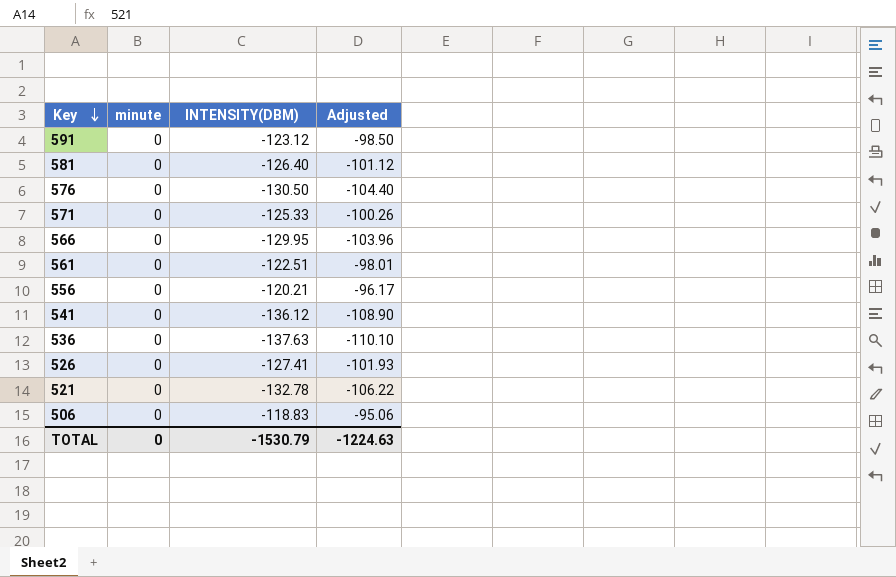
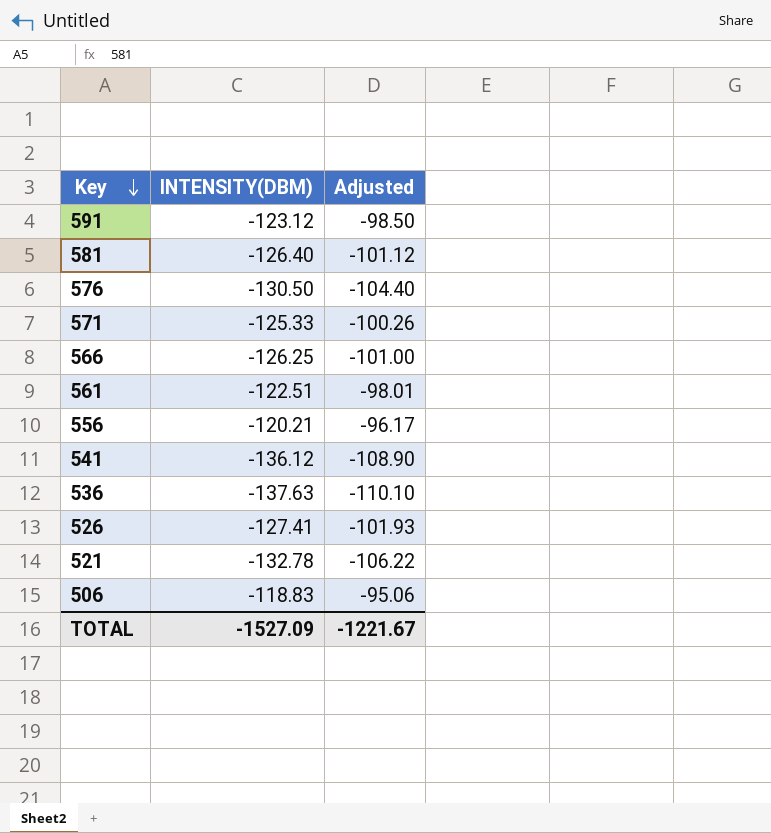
column minute | position: 2 -> none
566 | INTENSITY(DBM): -129.95 -> -126.25
566 | Adjusted: -103.96 -> -101.00
TOTAL | INTENSITY(DBM): -1530.79 -> -1527.09
TOTAL | Adjusted: -1224.63 -> -1221.67

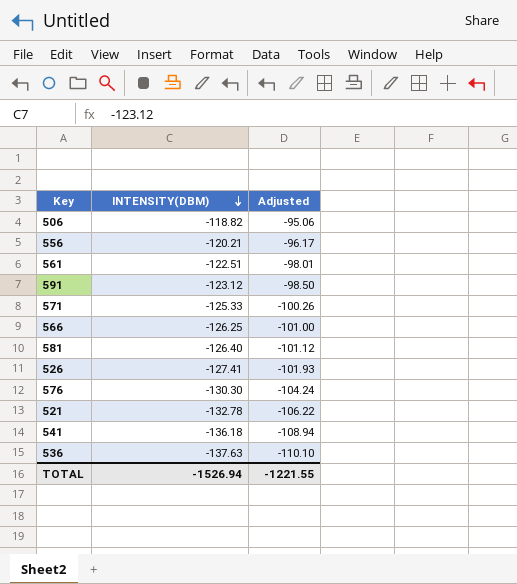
row order: Key descending -> INTENSITY(DBM) descending
506 | INTENSITY(DBM): -118.83 -> -118.82
576 | INTENSITY(DBM): -130.50 -> -130.30
576 | Adjusted: -104.40 -> -104.24
541 | INTENSITY(DBM): -136.12 -> -136.18
541 | Adjusted: -108.90 -> -108.94
TOTAL | INTENSITY(DBM): -1527.09 -> -1526.94
TOTAL | Adjusted: -1221.67 -> -1221.55

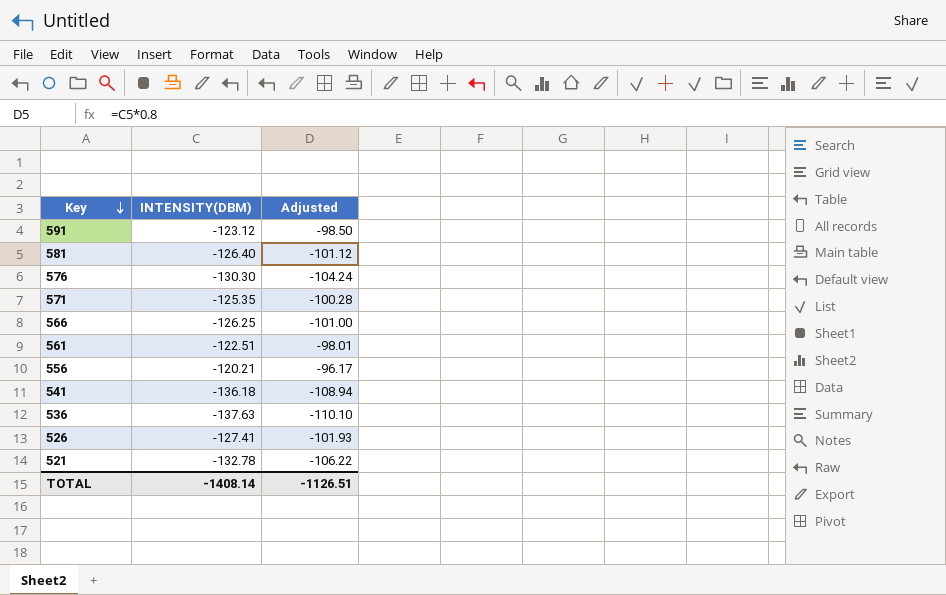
row order: INTENSITY(DBM) descending -> Key descending
row 506: -118.82 | -95.06 -> none
571 | INTENSITY(DBM): -125.33 -> -125.35
571 | Adjusted: -100.26 -> -100.28
TOTAL | INTENSITY(DBM): -1526.94 -> -1408.14
TOTAL | Adjusted: -1221.55 -> -1126.51

